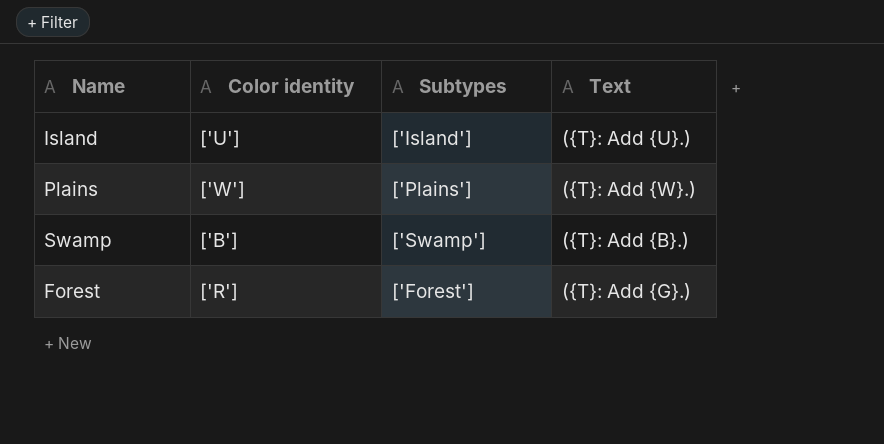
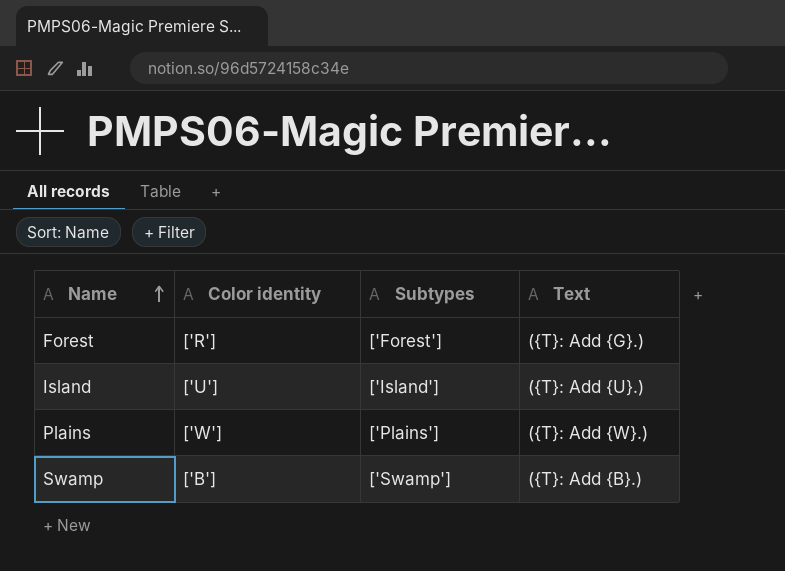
row order: none -> Name ascending

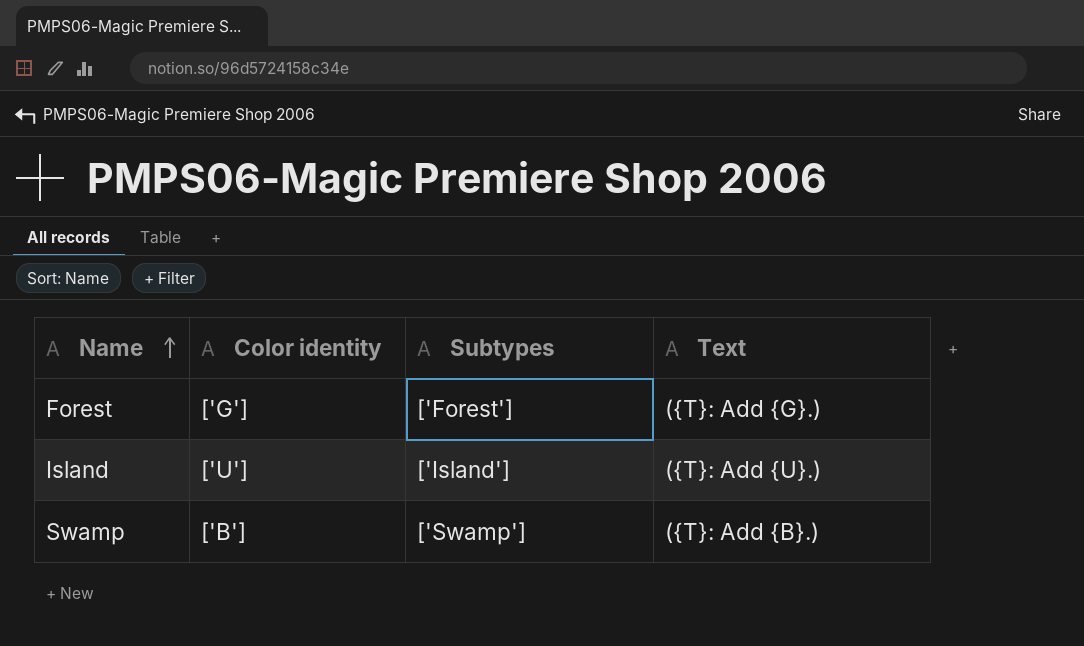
row Plains: ['W'] | ['Plains'] | ({T}: Add {W}.) -> none
Forest | Color identity: ['R'] -> ['G']

